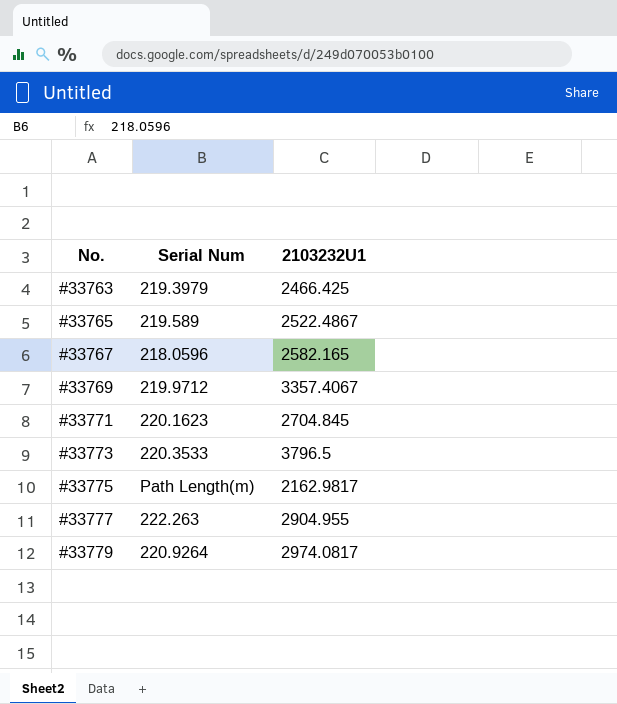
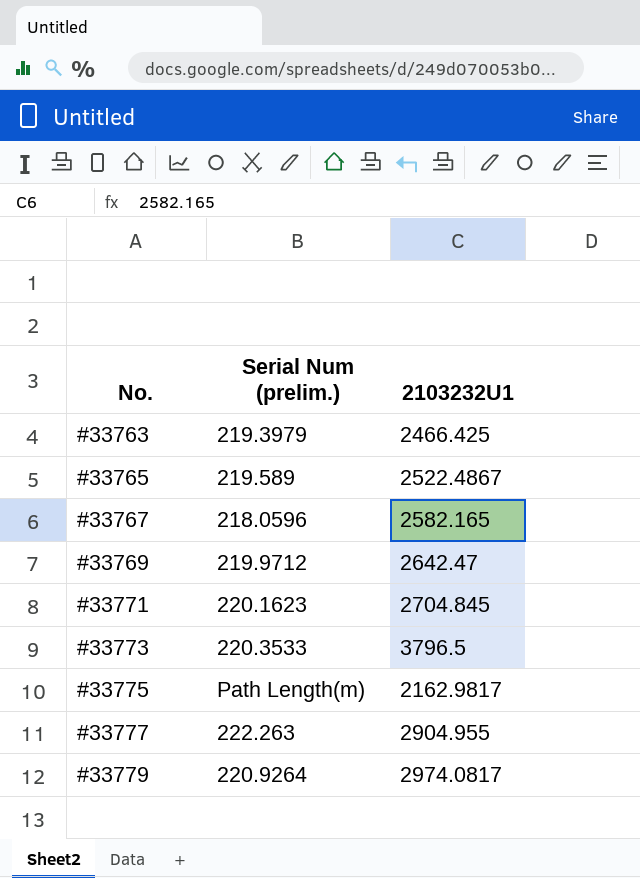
column name: Serial Num -> Serial Num (prelim.)
#33769 | 2103232U1: 3357.4067 -> 2642.47

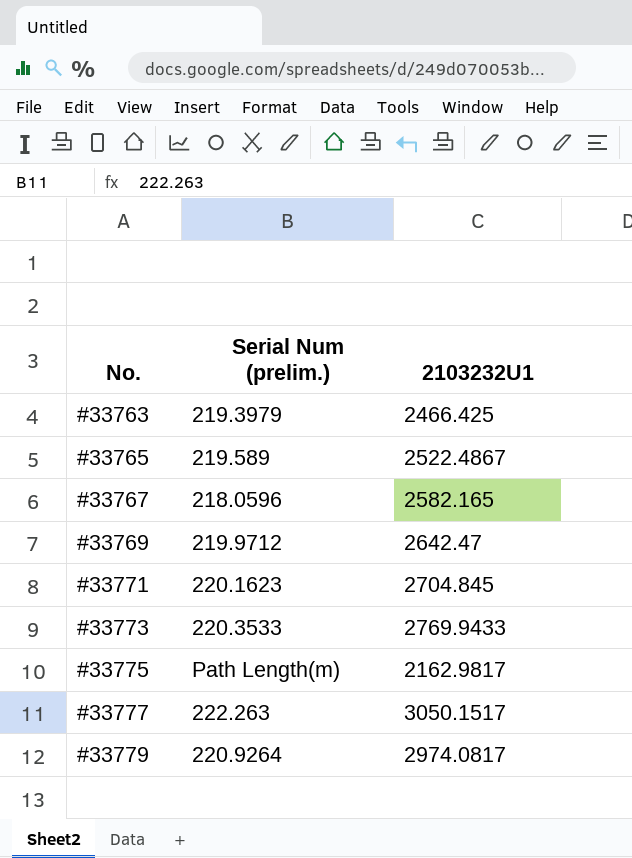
#33773 | 2103232U1: 3796.5 -> 2769.9433
#33777 | 2103232U1: 2904.955 -> 3050.1517

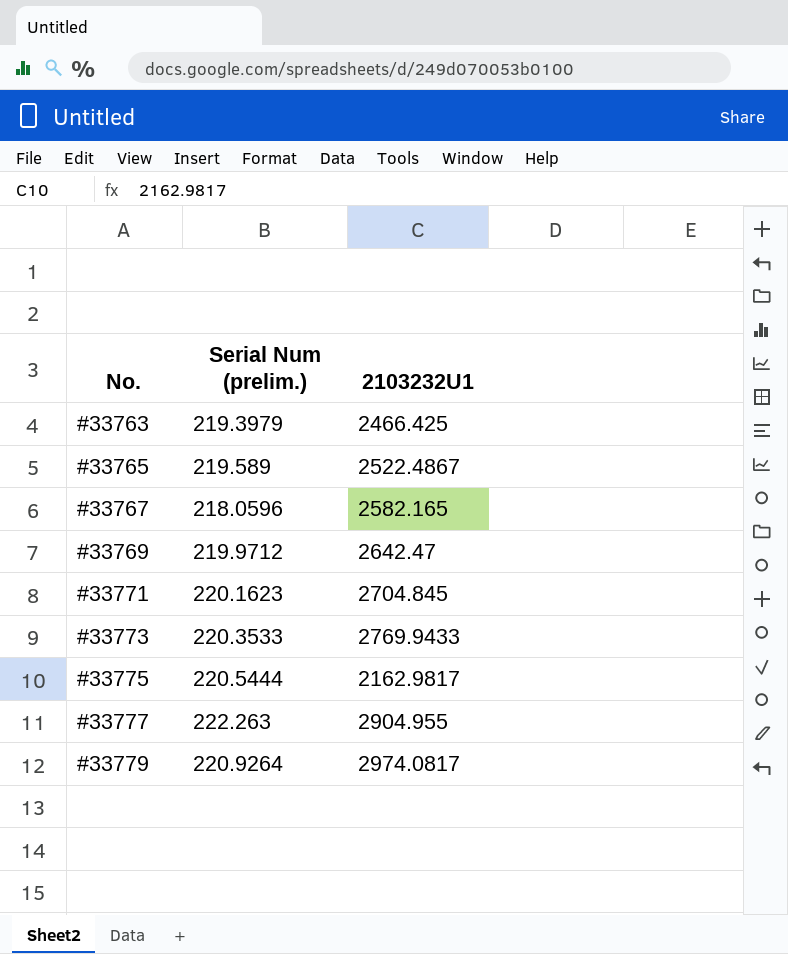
#33775 | Serial Num (prelim.): Path Length(m) -> 220.5444
#33777 | 2103232U1: 3050.1517 -> 2904.955

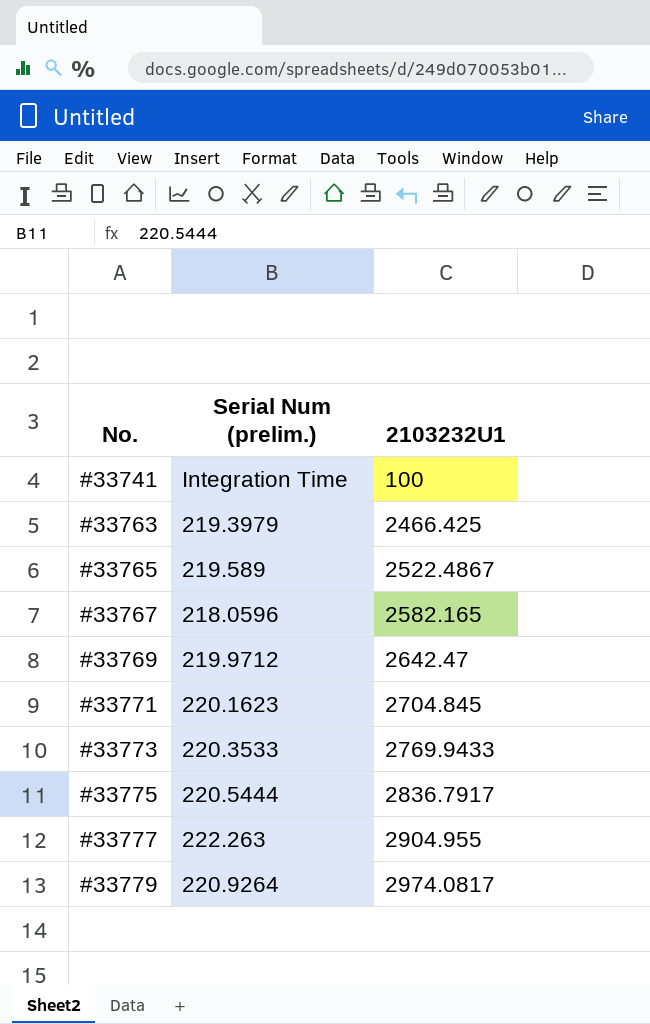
row #33741: none -> Integration Time | 100
#33775 | 2103232U1: 2162.9817 -> 2836.7917

